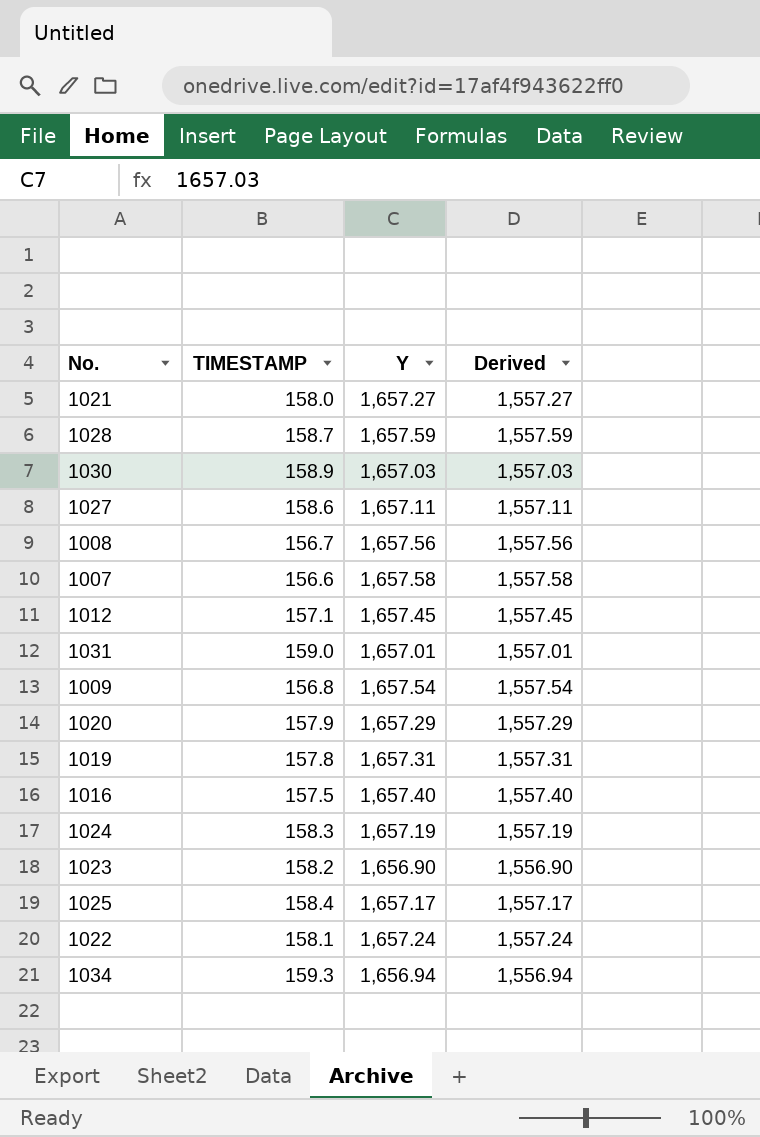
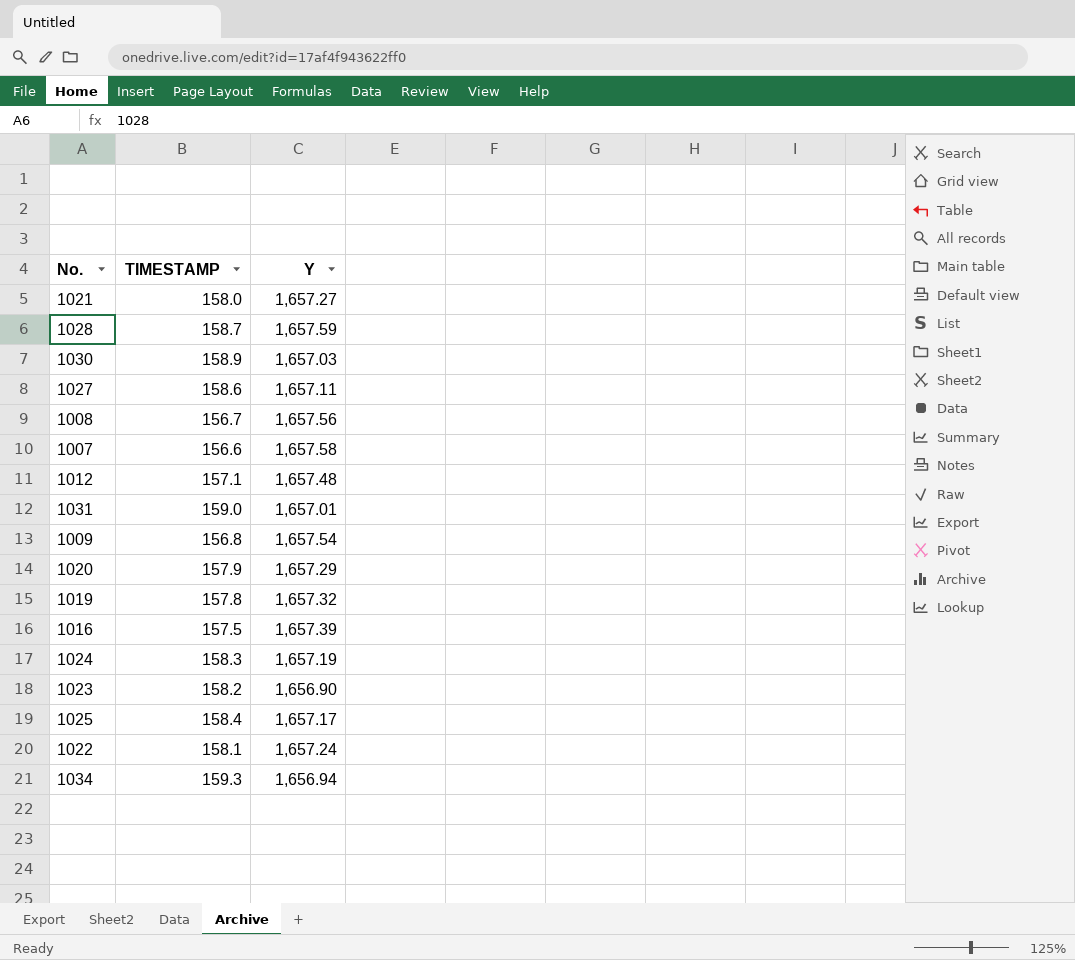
column Derived | formula: [Y] - 100 -> none
1012 | Y: 1,657.45 -> 1,657.48
1019 | Y: 1,657.31 -> 1,657.32
1016 | Y: 1,657.40 -> 1,657.39

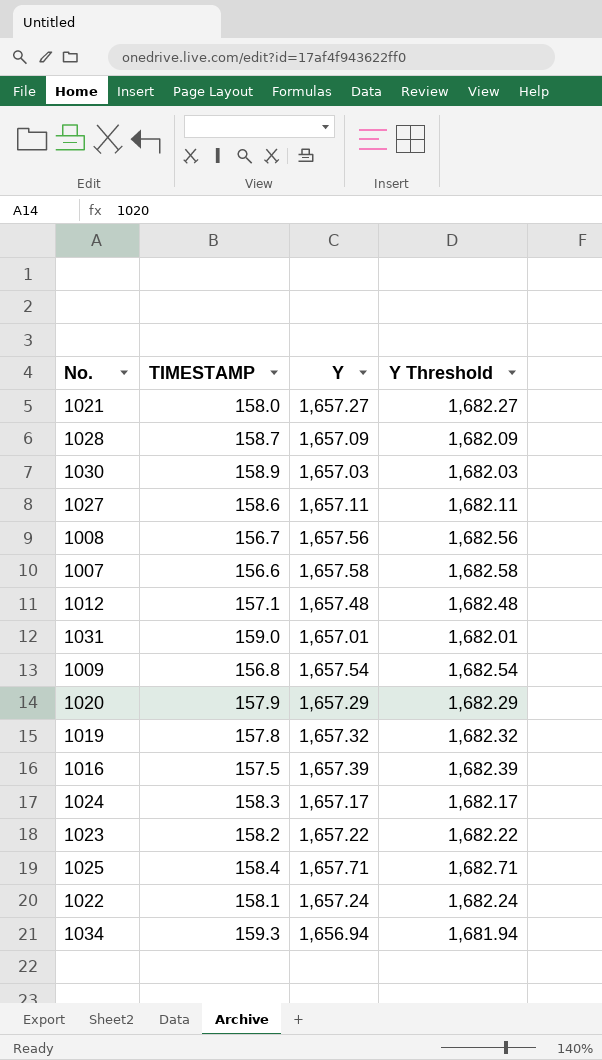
column Y Threshold | formula: none -> [Y] + 25
1028 | Y: 1,657.59 -> 1,657.09
1024 | Y: 1,657.19 -> 1,657.17
1023 | Y: 1,656.90 -> 1,657.22
1025 | Y: 1,657.17 -> 1,657.71

